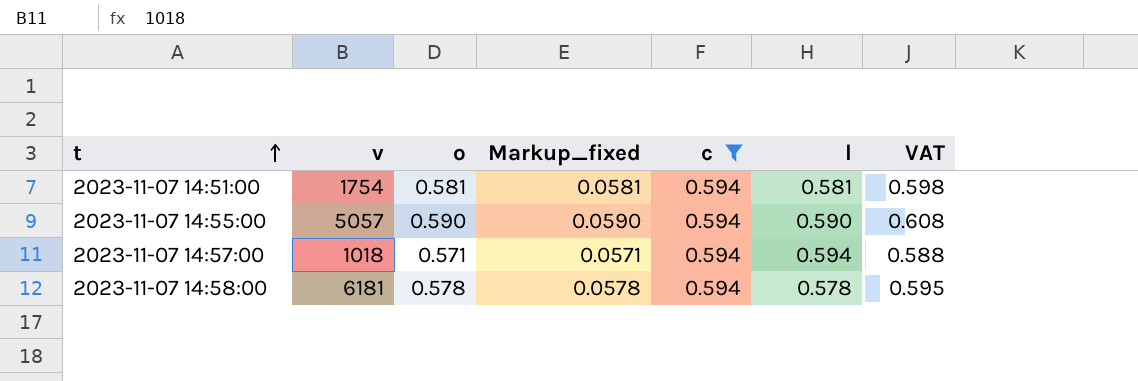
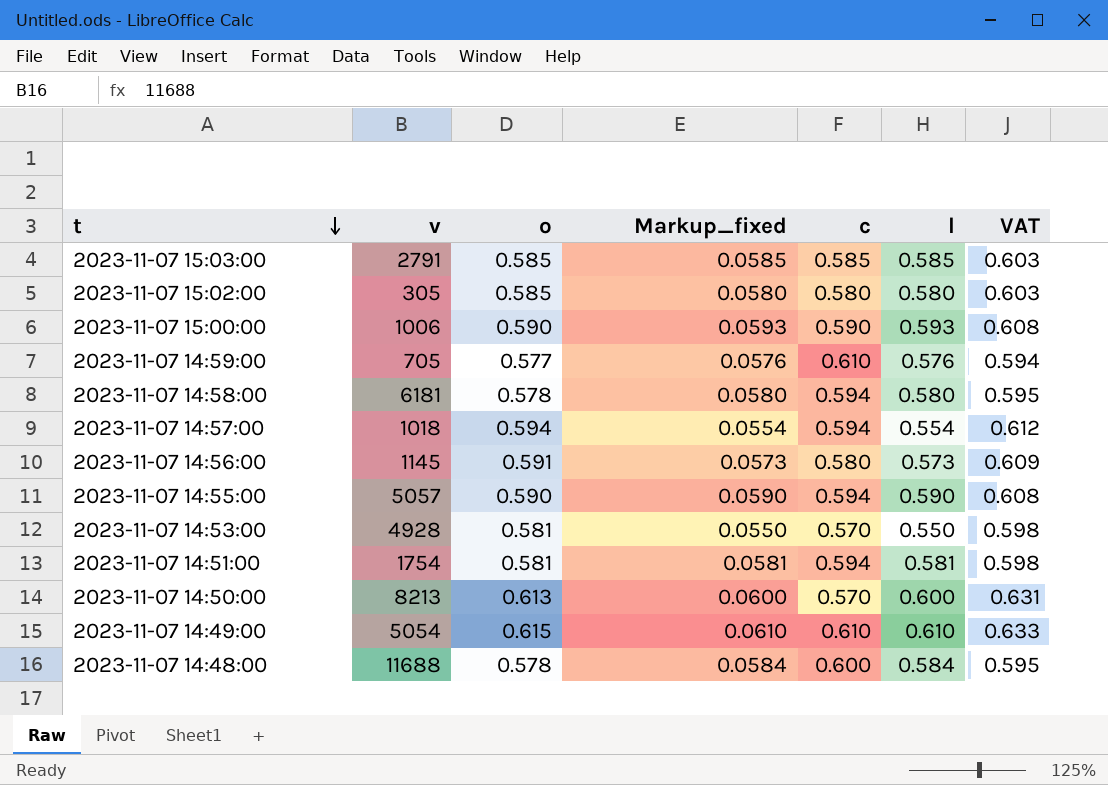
filter: c = 0.594 -> none
row order: t ascending -> t descending
column Markup_fixed | formula: [o] * 0.1 -> [l] * 0.1
2023-11-07 14:58:00 | l: 0.578 -> 0.580
2023-11-07 14:57:00 | o: 0.571 -> 0.594
2023-11-07 14:57:00 | l: 0.594 -> 0.554
2023-11-07 14:57:00 | VAT: 0.588 -> 0.612

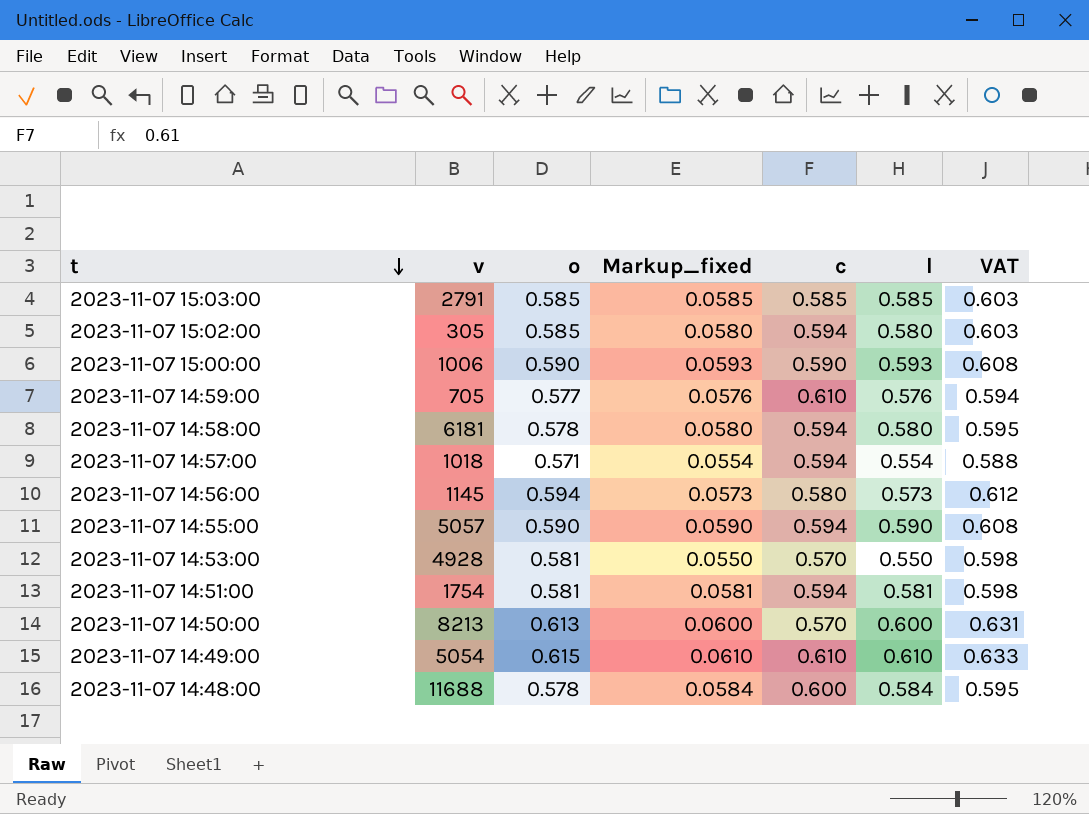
2023-11-07 15:02:00 | c: 0.580 -> 0.594
2023-11-07 14:57:00 | o: 0.594 -> 0.571
2023-11-07 14:57:00 | VAT: 0.612 -> 0.588
2023-11-07 14:56:00 | o: 0.591 -> 0.594
2023-11-07 14:56:00 | VAT: 0.609 -> 0.612

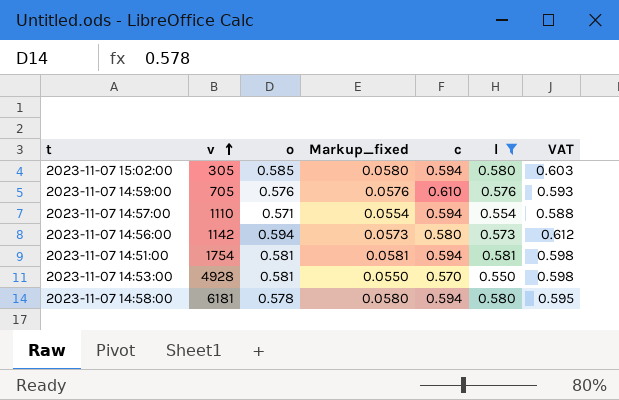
filter: none -> l <= 0.581
row order: t descending -> v ascending
2023-11-07 14:59:00 | o: 0.577 -> 0.576
2023-11-07 14:59:00 | VAT: 0.594 -> 0.593
2023-11-07 14:57:00 | v: 1018 -> 1110
2023-11-07 14:56:00 | v: 1145 -> 1142

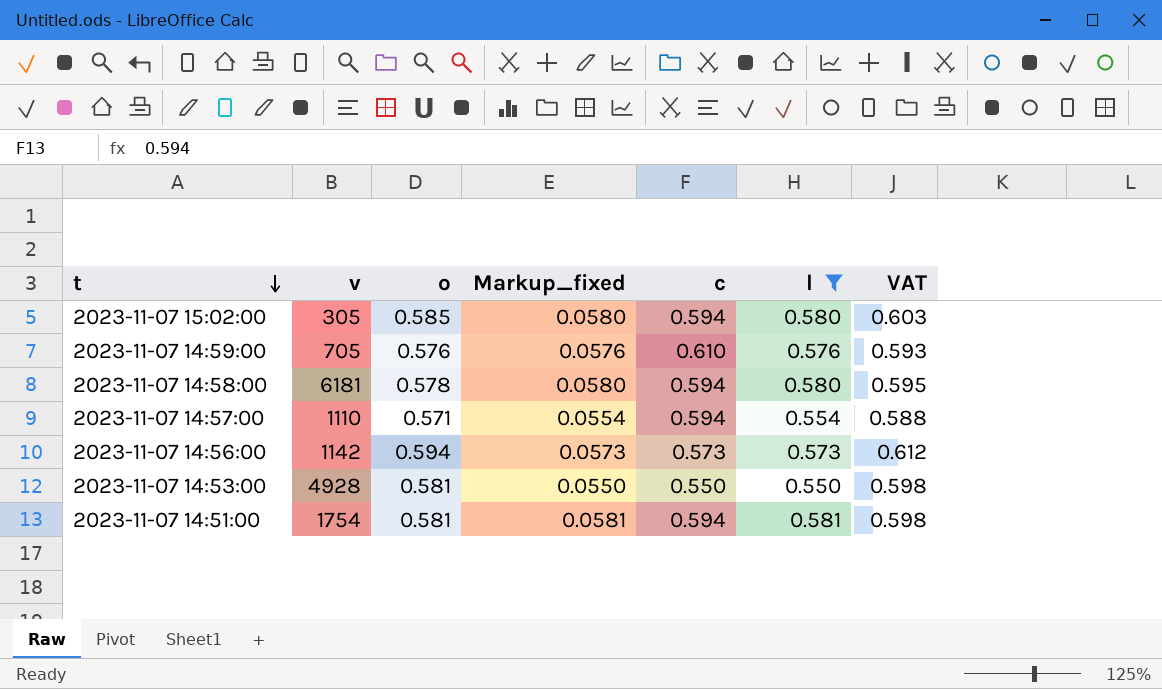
row order: v ascending -> t descending
2023-11-07 14:56:00 | c: 0.580 -> 0.573
2023-11-07 14:53:00 | c: 0.570 -> 0.550

